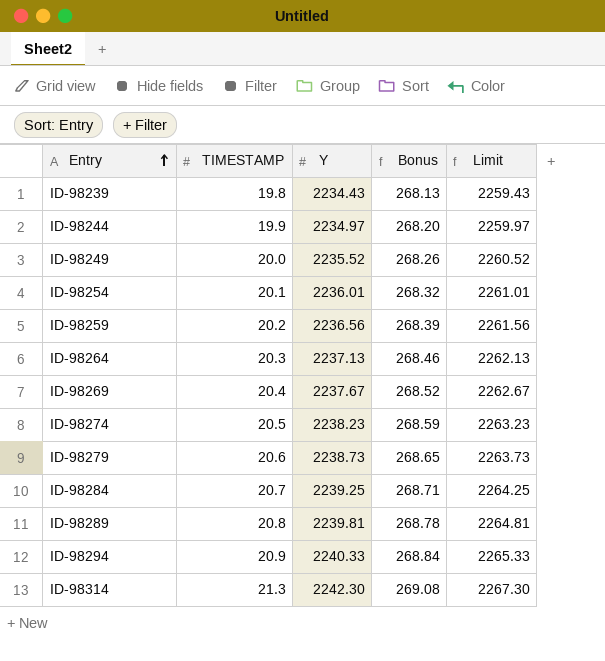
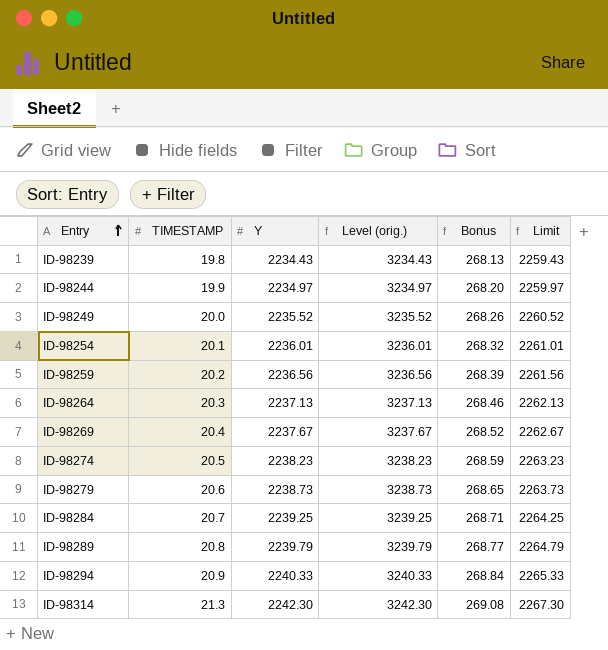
column Level (orig.) | formula: none -> [Y] + 1000
ID-98289 | Y: 2239.81 -> 2239.79
ID-98289 | Bonus: 268.78 -> 268.77
ID-98289 | Limit: 2264.81 -> 2264.79

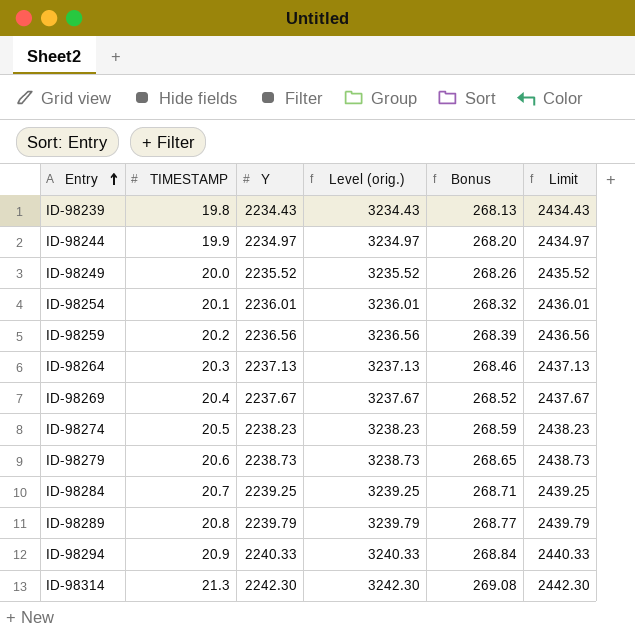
column Limit | formula: [Y] + 25 -> [Y] + 200

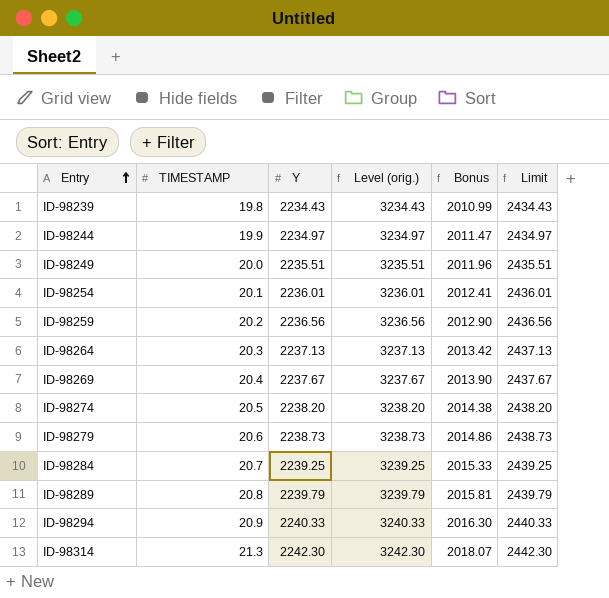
column Bonus | formula: [Y] * 0.12 -> [Y] * 0.9
ID-98249 | Y: 2235.52 -> 2235.51
ID-98249 | Level (orig.): 3235.52 -> 3235.51
ID-98249 | Limit: 2435.52 -> 2435.51
ID-98274 | Y: 2238.23 -> 2238.20
ID-98274 | Level (orig.): 3238.23 -> 3238.20
ID-98274 | Limit: 2438.23 -> 2438.20

